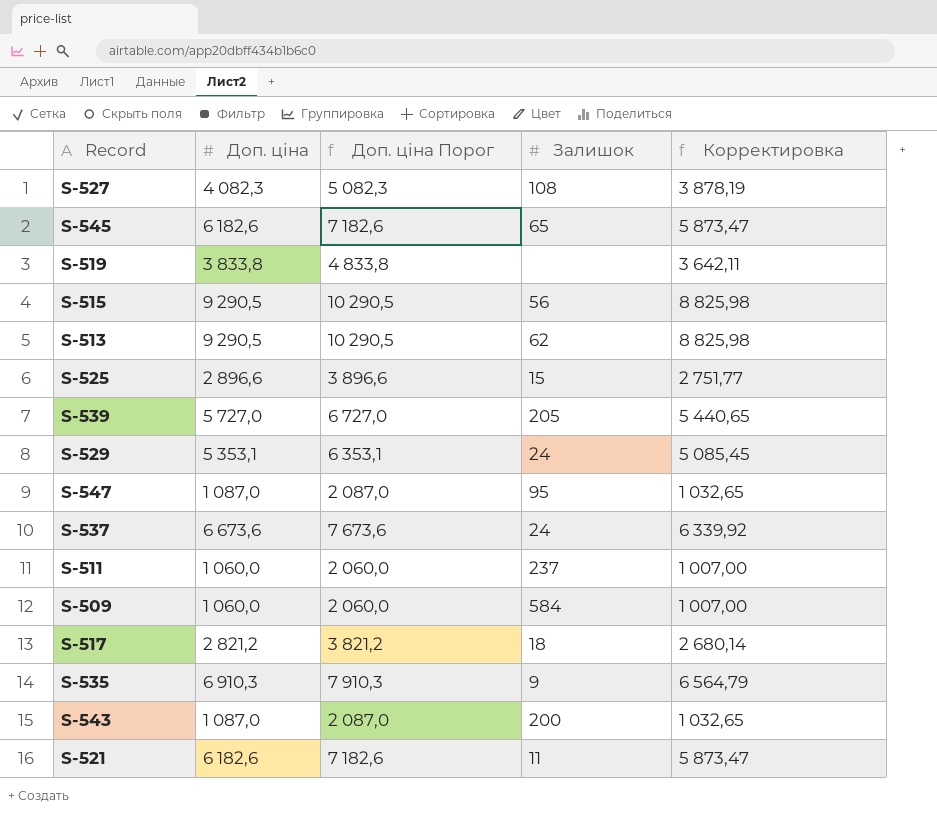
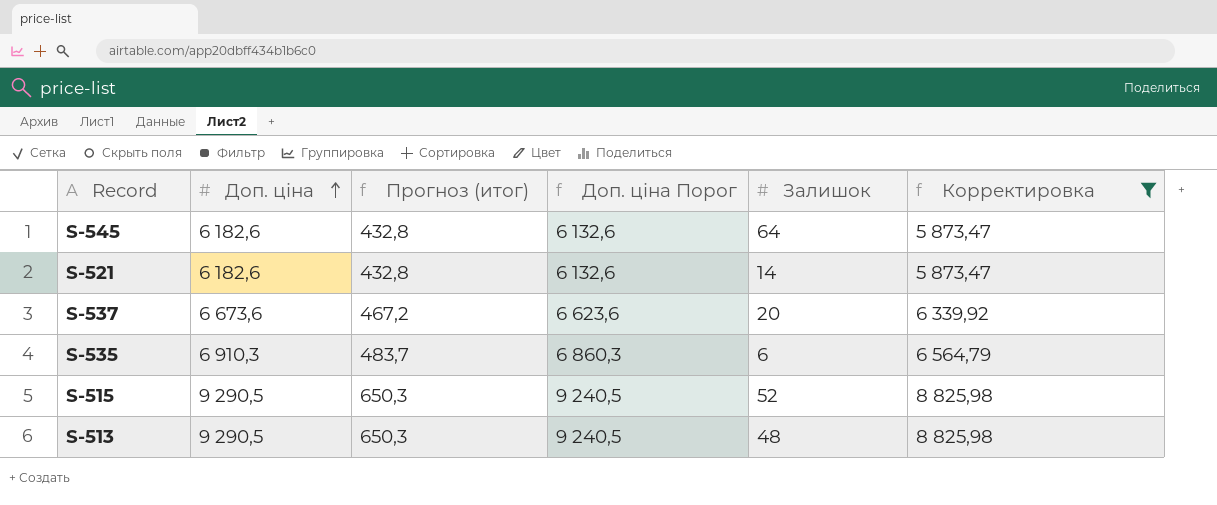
filter: none -> Корректировка >= 5 873,47
row order: none -> Доп. ціна ascending
column Прогноз (итог) | formula: none -> [Доп. ціна] * 0,07
column Доп. ціна Порог | formula: [Доп. ціна] + 1000 -> [Доп. ціна] - 50
S-545 | Залишок: 65 -> 64
S-521 | Залишок: 11 -> 14
S-537 | Залишок: 24 -> 20
S-535 | Залишок: 9 -> 6
S-515 | Залишок: 56 -> 52
S-513 | Залишок: 62 -> 48

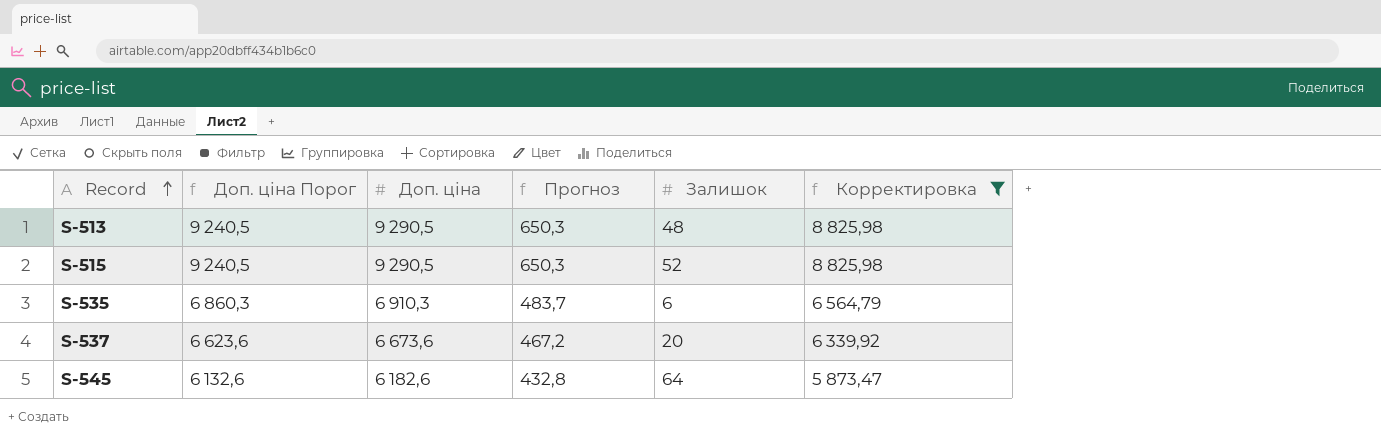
row order: Доп. ціна ascending -> Record ascending
column Доп. ціна Порог | position: 4 -> 2
column name: Прогноз (итог) -> Прогноз
row S-521: 6 182,6 | 432,8 | 6 132,6 | 14 | 5 873,47 -> none

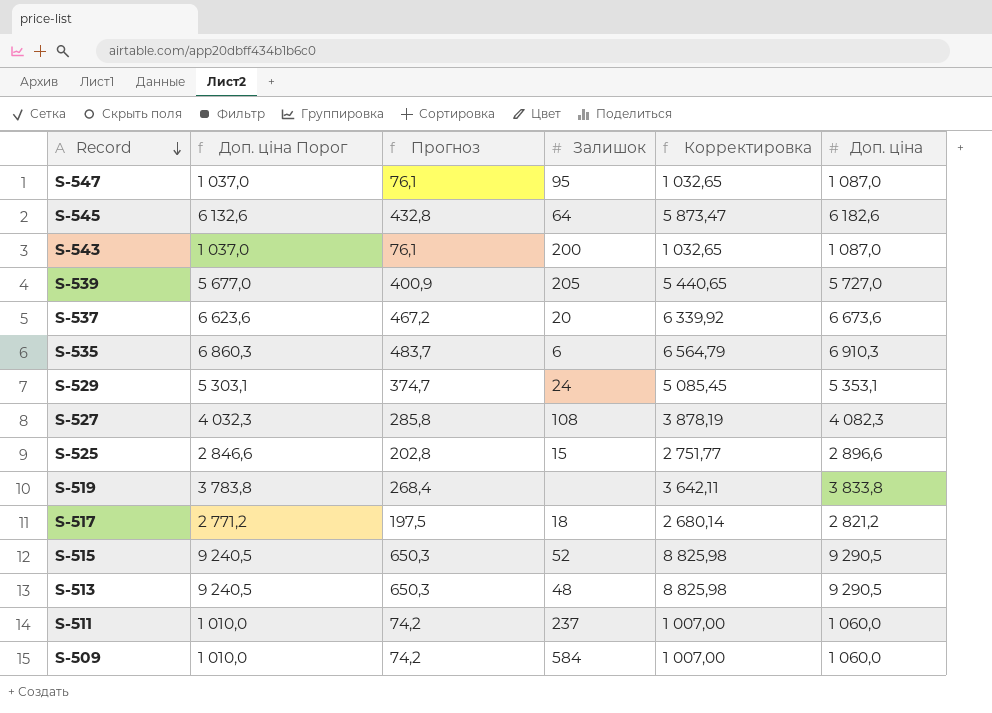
filter: Корректировка >= 5 873,47 -> none
row order: Record ascending -> Record descending
column Доп. ціна | position: 3 -> 6

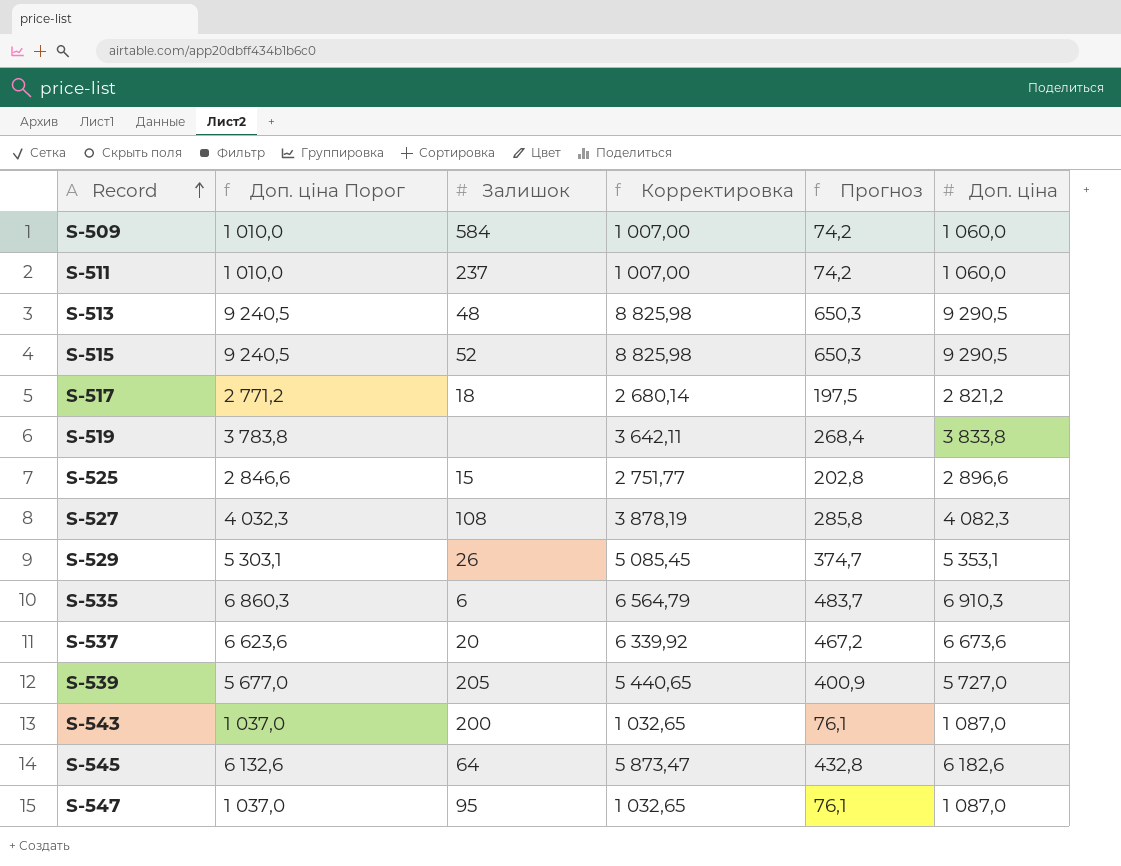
row order: Record descending -> Record ascending
column Прогноз | position: 3 -> 5
S-529 | Залишок: 24 -> 26

